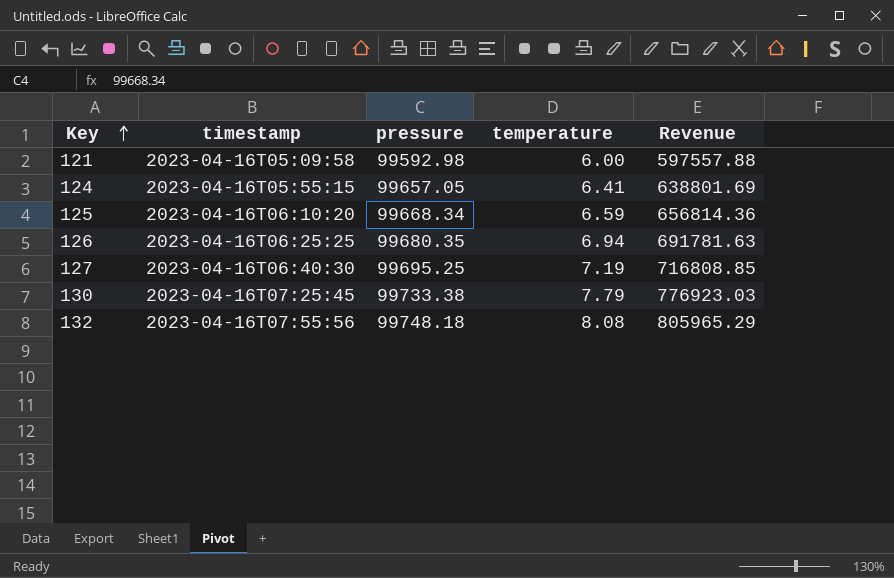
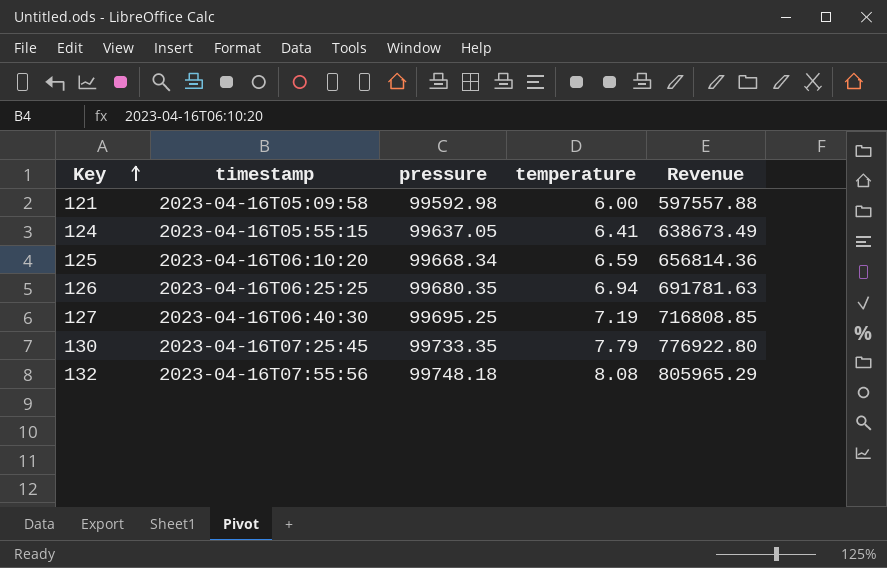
124 | pressure: 99657.05 -> 99637.05
124 | Revenue: 638801.69 -> 638673.49
130 | pressure: 99733.38 -> 99733.35
130 | Revenue: 776923.03 -> 776922.80

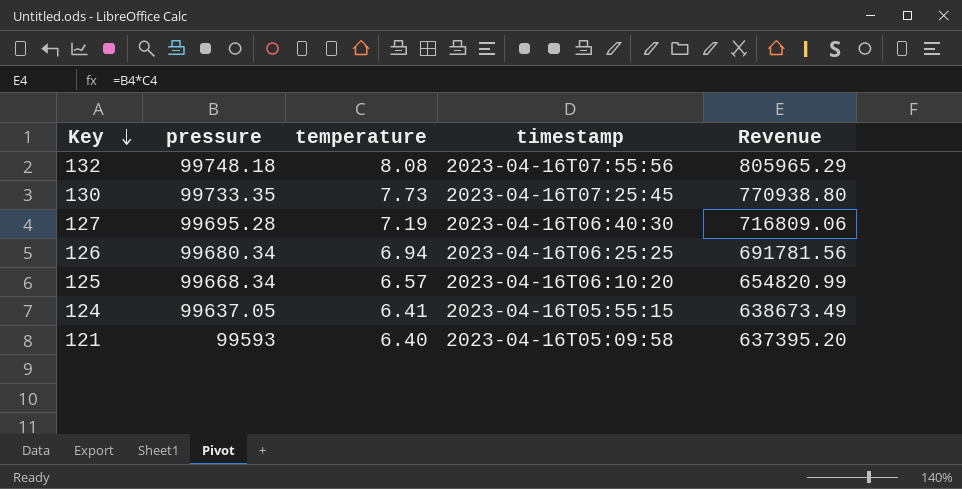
row order: Key ascending -> Key descending
column timestamp | position: 2 -> 4
130 | temperature: 7.79 -> 7.73
130 | Revenue: 776922.80 -> 770938.80
127 | pressure: 99695.25 -> 99695.28
127 | Revenue: 716808.85 -> 716809.06
126 | pressure: 99680.35 -> 99680.34
126 | Revenue: 691781.63 -> 691781.56
125 | temperature: 6.59 -> 6.57
125 | Revenue: 656814.36 -> 654820.99
121 | pressure: 99592.98 -> 99593
121 | temperature: 6.00 -> 6.40
121 | Revenue: 597557.88 -> 637395.20

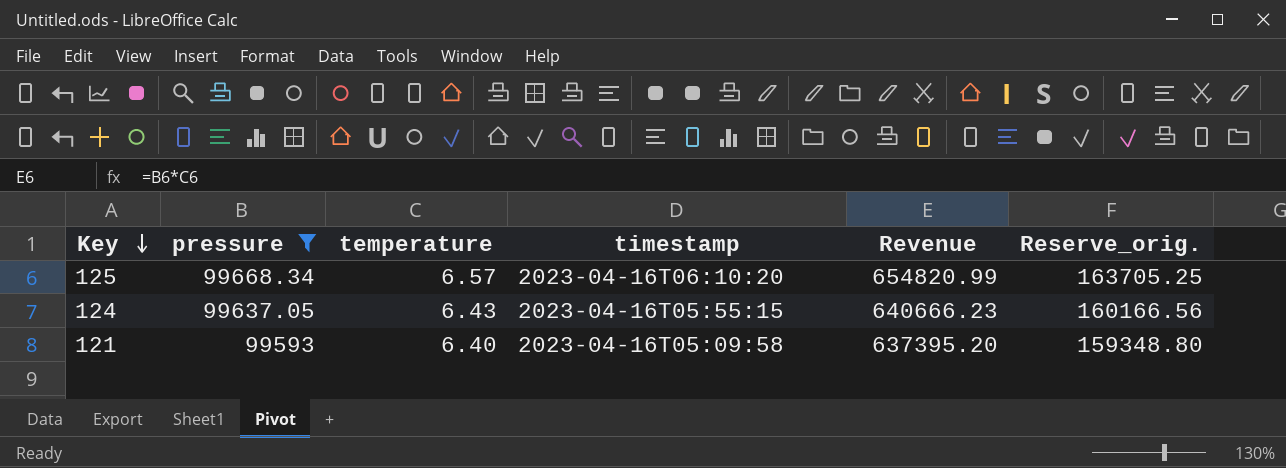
filter: none -> pressure <= 99668.34
column Reserve_orig. | formula: none -> [Revenue] * 0.25
124 | temperature: 6.41 -> 6.43
124 | Revenue: 638673.49 -> 640666.23

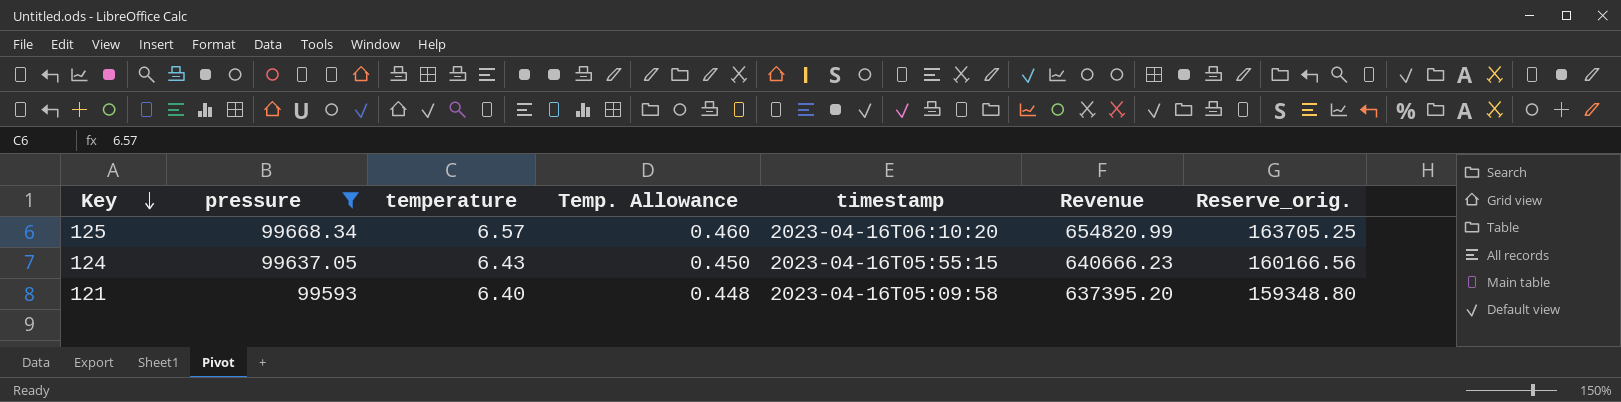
column Temp. Allowance | formula: none -> [temperature] * 0.07

